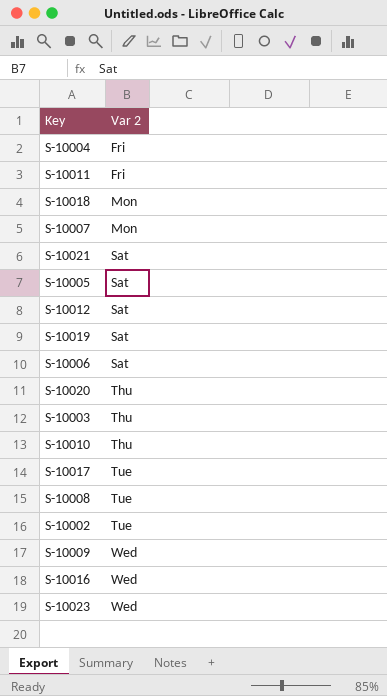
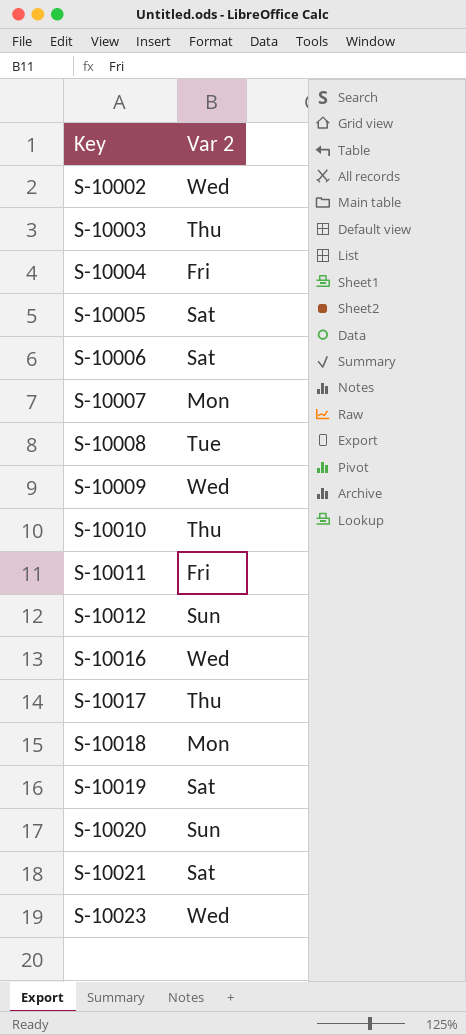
row order: Var 2 ascending -> Key ascending
S-10002 | Var 2: Tue -> Wed
S-10012 | Var 2: Sat -> Sun
S-10017 | Var 2: Tue -> Thu
S-10020 | Var 2: Thu -> Sun

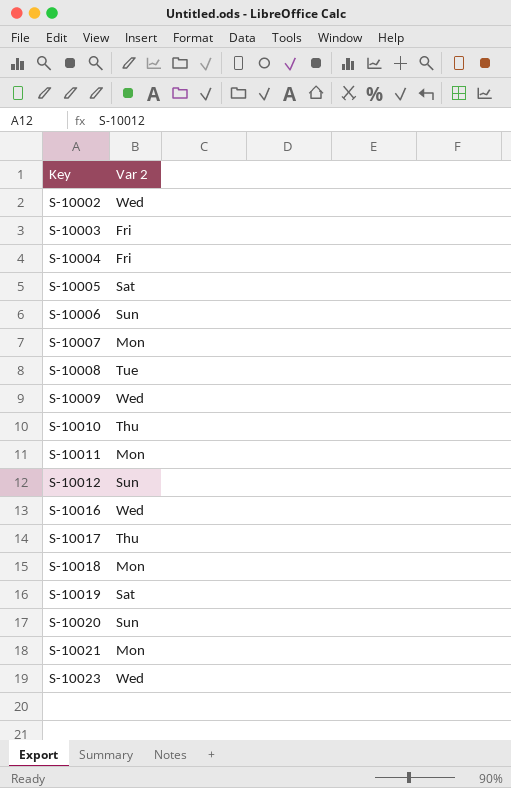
S-10003 | Var 2: Thu -> Fri
S-10006 | Var 2: Sat -> Sun
S-10011 | Var 2: Fri -> Mon
S-10021 | Var 2: Sat -> Mon

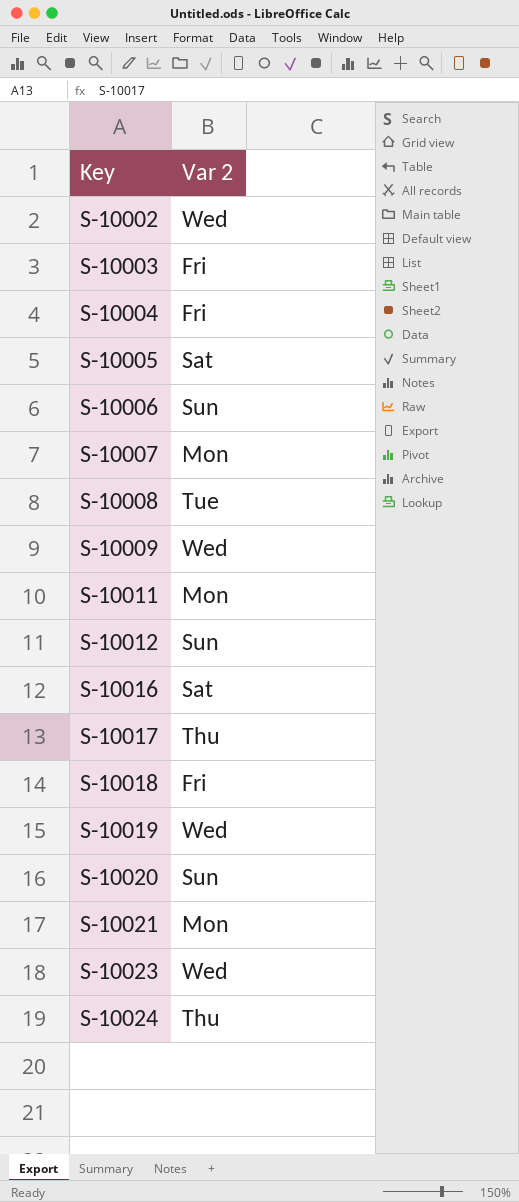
row S-10010: Thu -> none
S-10016 | Var 2: Wed -> Sat
S-10018 | Var 2: Mon -> Fri
S-10019 | Var 2: Sat -> Wed
row S-10024: none -> Thu

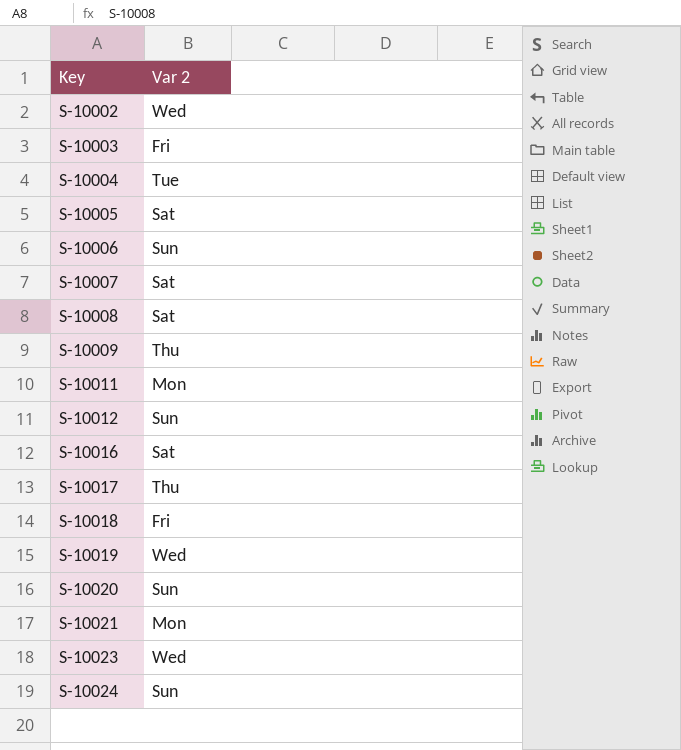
S-10004 | Var 2: Fri -> Tue
S-10007 | Var 2: Mon -> Sat
S-10008 | Var 2: Tue -> Sat
S-10009 | Var 2: Wed -> Thu
S-10024 | Var 2: Thu -> Sun

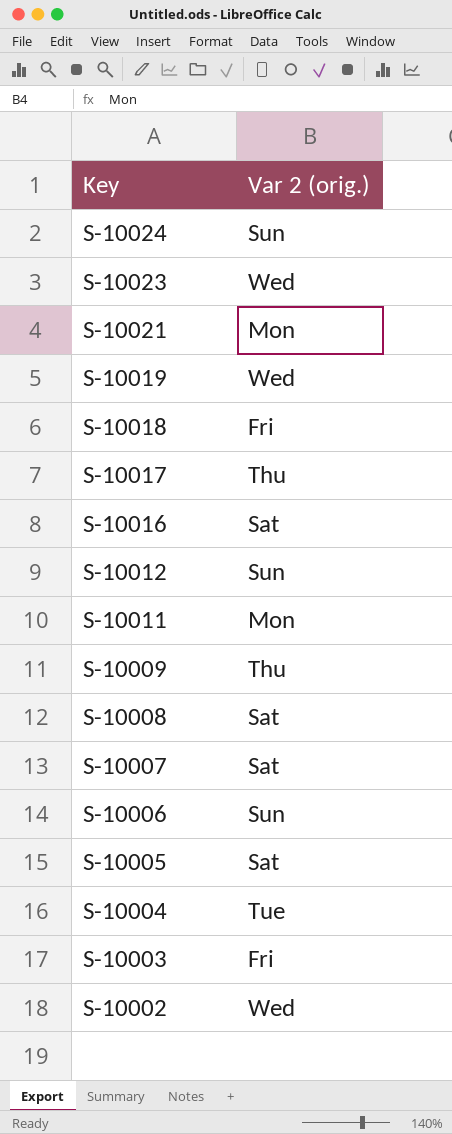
row order: Key ascending -> Key descending
column name: Var 2 -> Var 2 (orig.)
row S-10020: Sun -> none

